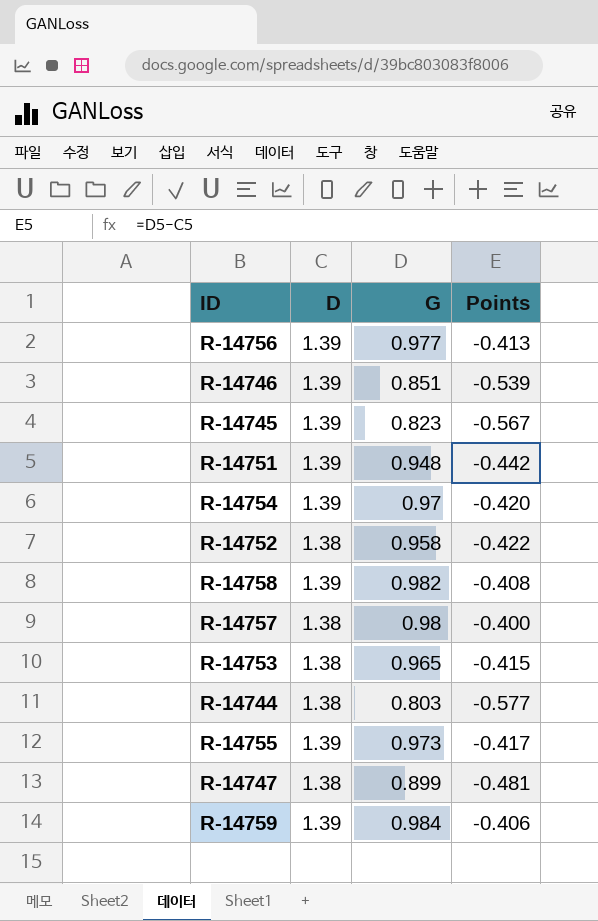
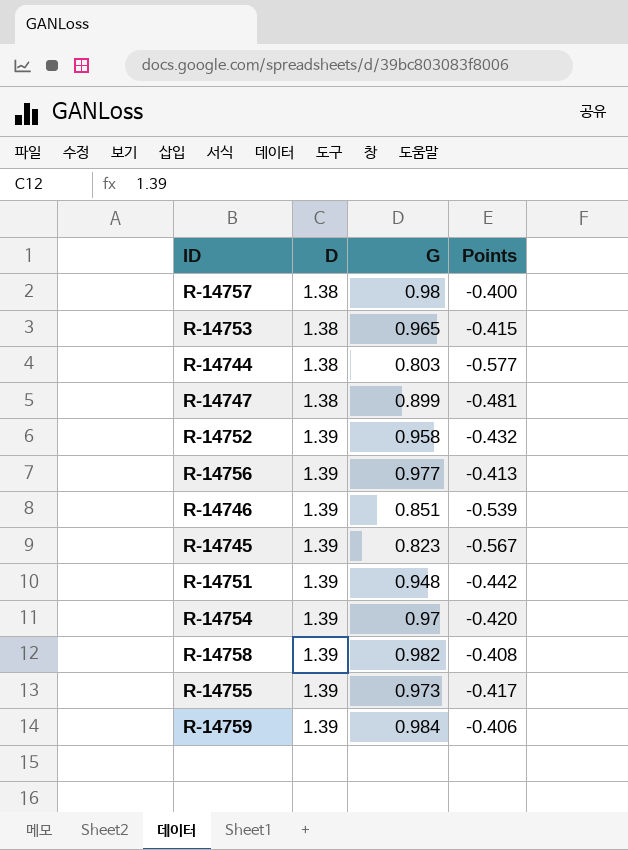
row order: none -> D ascending
R-14752 | D: 1.38 -> 1.39
R-14752 | Points: -0.422 -> -0.432

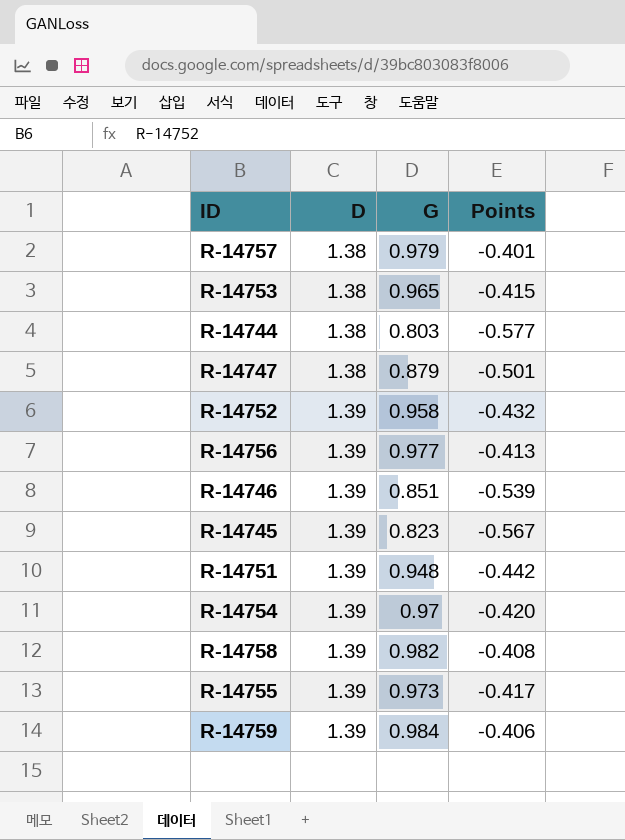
R-14757 | G: 0.98 -> 0.979
R-14757 | Points: -0.400 -> -0.401
R-14747 | G: 0.899 -> 0.879
R-14747 | Points: -0.481 -> -0.501

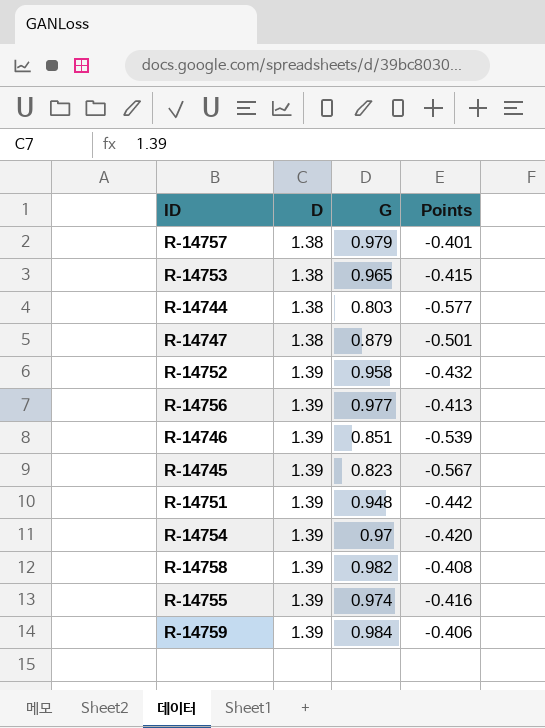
R-14755 | G: 0.973 -> 0.974
R-14755 | Points: -0.417 -> -0.416

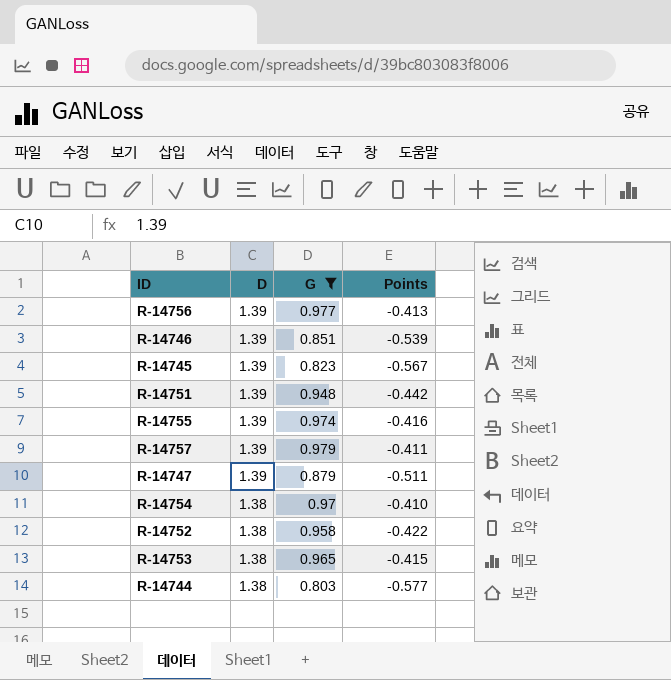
filter: none -> G <= 0.979
row order: D ascending -> D descending
R-14757 | D: 1.38 -> 1.39
R-14757 | Points: -0.401 -> -0.411
R-14747 | D: 1.38 -> 1.39
R-14747 | Points: -0.501 -> -0.511
R-14754 | D: 1.39 -> 1.38
R-14754 | Points: -0.420 -> -0.410
R-14752 | D: 1.39 -> 1.38
R-14752 | Points: -0.432 -> -0.422

